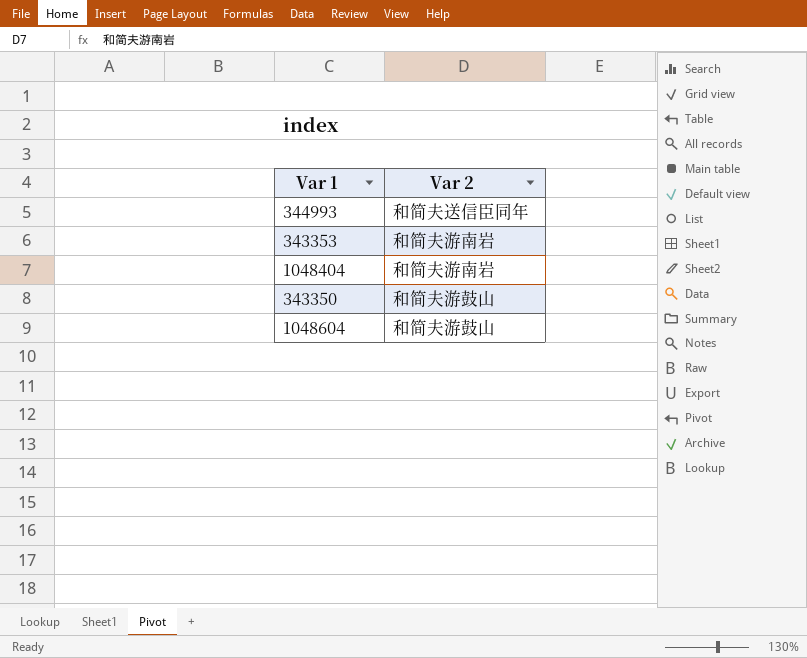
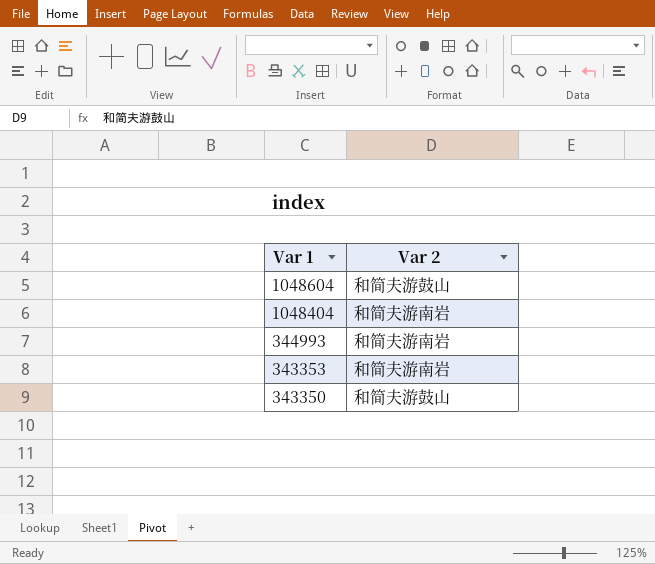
row order: none -> Var 1 descending
344993 | Var 2: 和简夫送信臣同年 -> 和简夫游南岩

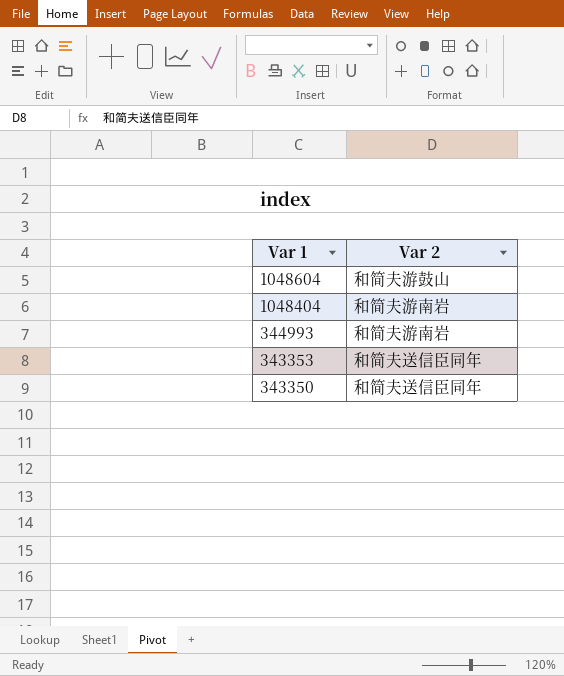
343353 | Var 2: 和简夫游南岩 -> 和简夫送信臣同年
343350 | Var 2: 和简夫游鼓山 -> 和简夫送信臣同年

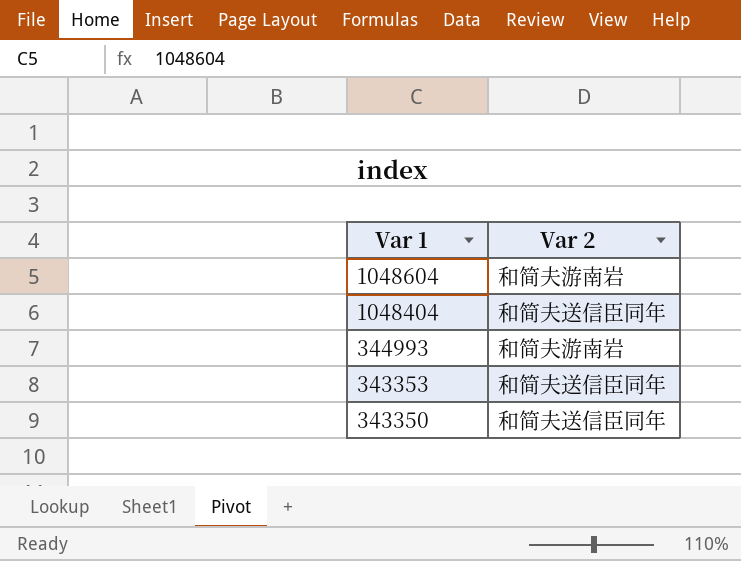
1048604 | Var 2: 和简夫游鼓山 -> 和简夫游南岩
1048404 | Var 2: 和简夫游南岩 -> 和简夫送信臣同年

